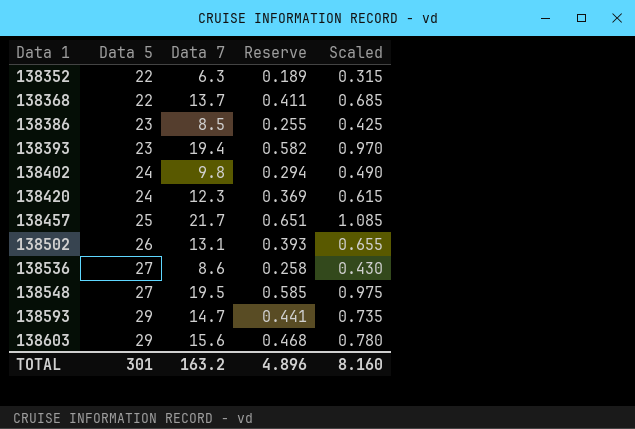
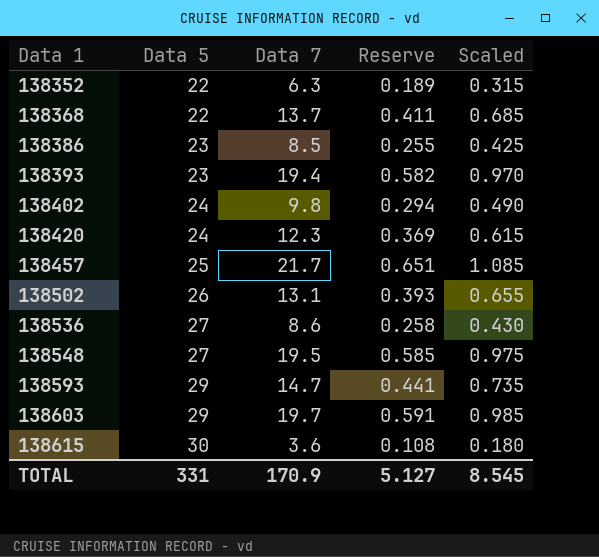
138603 | Data 7: 15.6 -> 19.7
138603 | Reserve: 0.468 -> 0.591
138603 | Scaled: 0.780 -> 0.985
row 138615: none -> 30 | 3.6 | 0.108 | 0.180
TOTAL | Data 5: 301 -> 331
TOTAL | Data 7: 163.2 -> 170.9
TOTAL | Reserve: 4.896 -> 5.127
TOTAL | Scaled: 8.160 -> 8.545

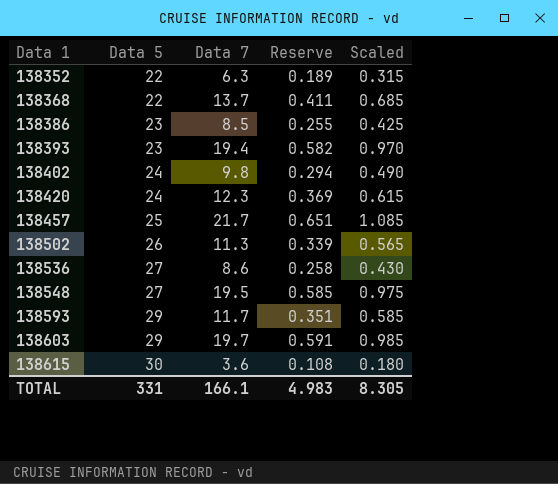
138502 | Data 7: 13.1 -> 11.3
138502 | Reserve: 0.393 -> 0.339
138502 | Scaled: 0.655 -> 0.565
138593 | Data 7: 14.7 -> 11.7
138593 | Reserve: 0.441 -> 0.351
138593 | Scaled: 0.735 -> 0.585
TOTAL | Data 7: 170.9 -> 166.1
TOTAL | Reserve: 5.127 -> 4.983
TOTAL | Scaled: 8.545 -> 8.305

